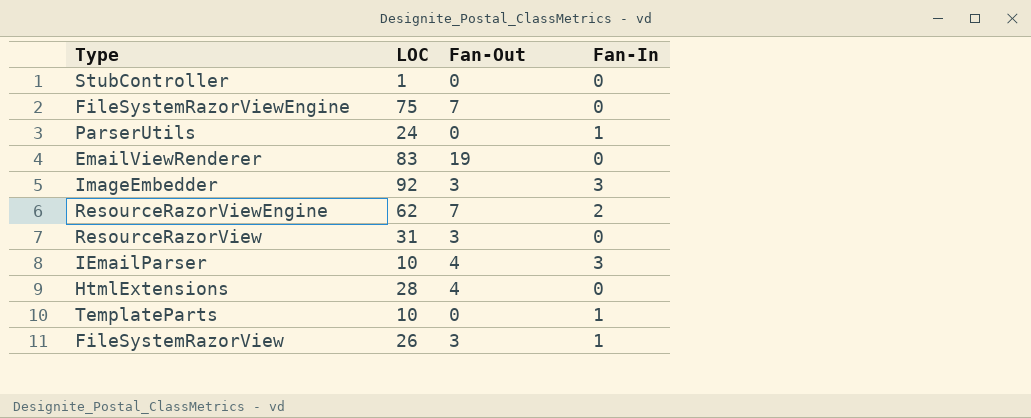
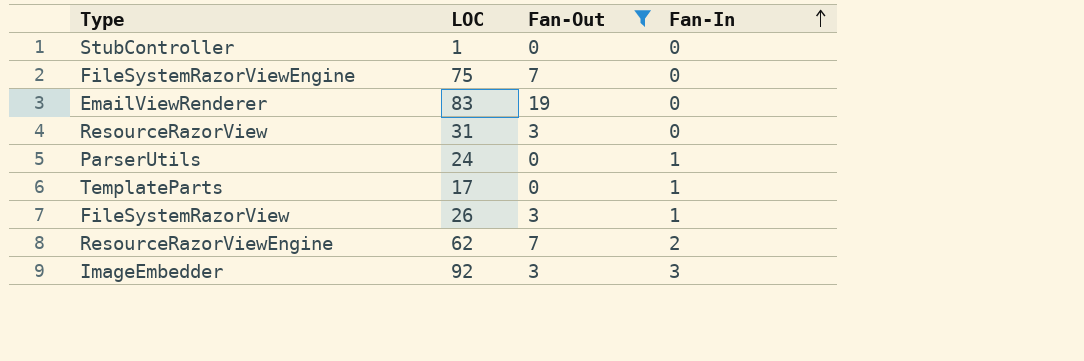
filter: none -> Fan-Out != 4
row order: none -> Fan-In ascending
TemplateParts | LOC: 10 -> 17

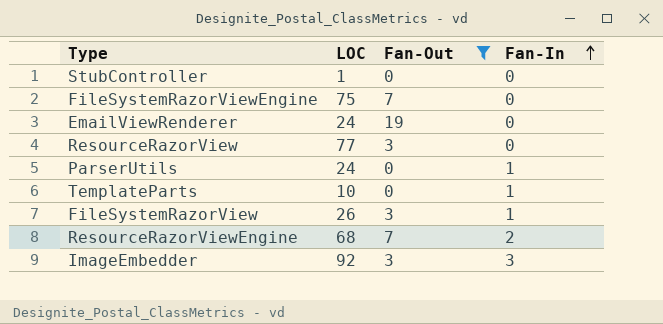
EmailViewRenderer | LOC: 83 -> 24
ResourceRazorView | LOC: 31 -> 77
TemplateParts | LOC: 17 -> 10
ResourceRazorViewEngine | LOC: 62 -> 68

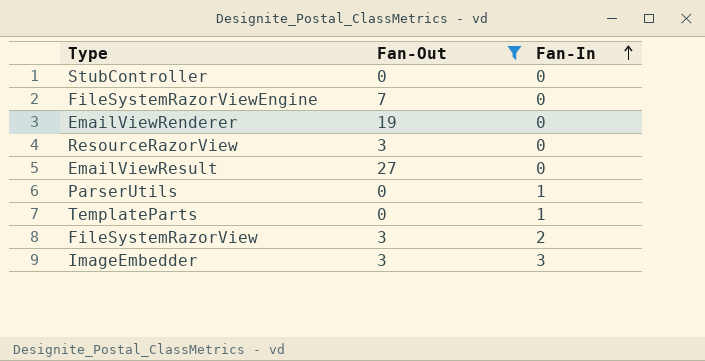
column LOC | position: 2 -> none
row ResourceRazorViewEngine: 68 | 7 | 2 -> none
row EmailViewResult: none -> 27 | 0
FileSystemRazorView | Fan-In: 1 -> 2

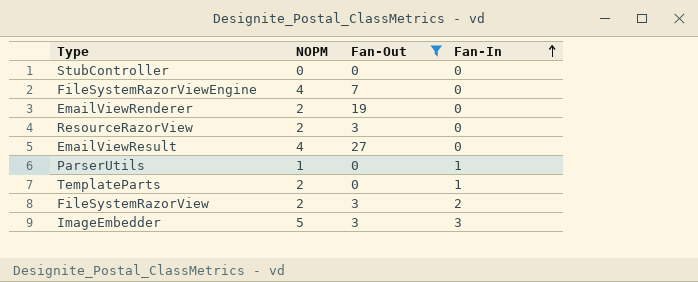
column NOPM | position: none -> 2

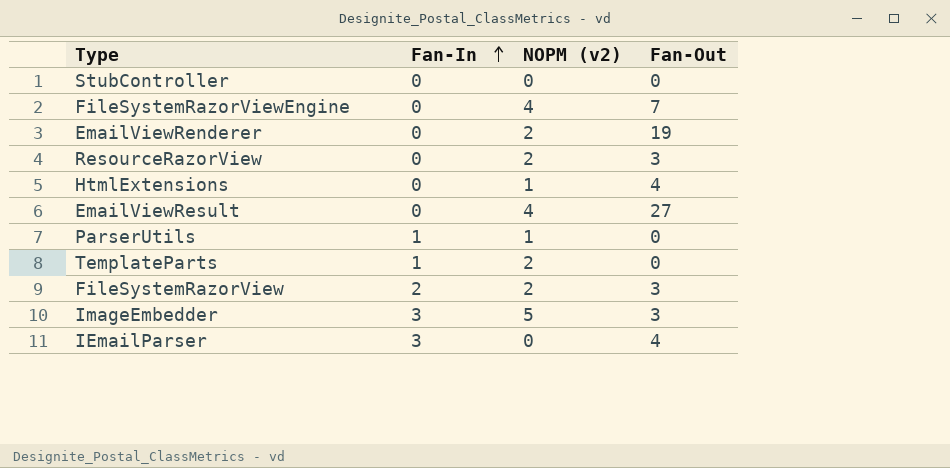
filter: Fan-Out != 4 -> none
column Fan-In | position: 4 -> 2
column name: NOPM -> NOPM (v2)

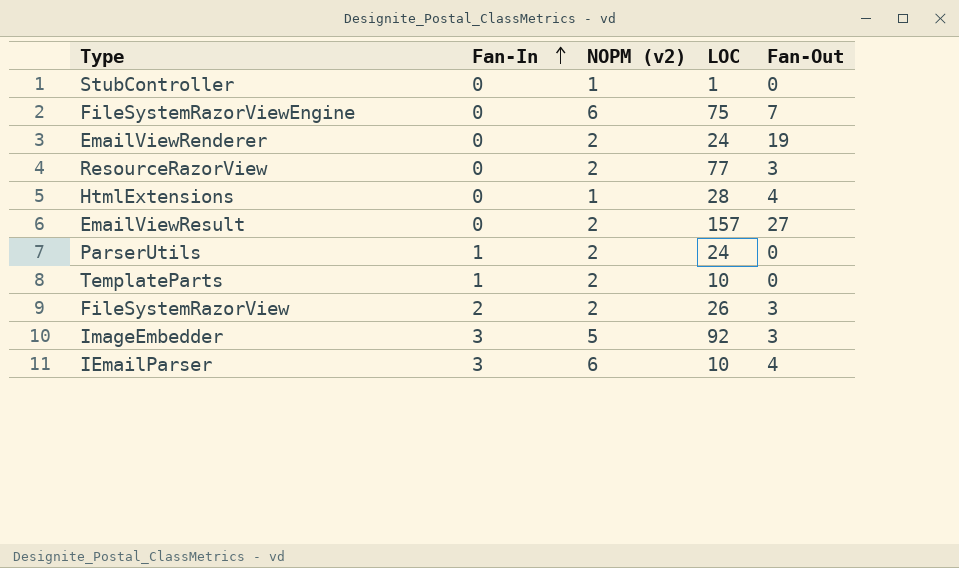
column LOC | position: none -> 4
StubController | NOPM (v2): 0 -> 1
FileSystemRazorViewEngine | NOPM (v2): 4 -> 6
EmailViewResult | NOPM (v2): 4 -> 2
ParserUtils | NOPM (v2): 1 -> 2
IEmailParser | NOPM (v2): 0 -> 6

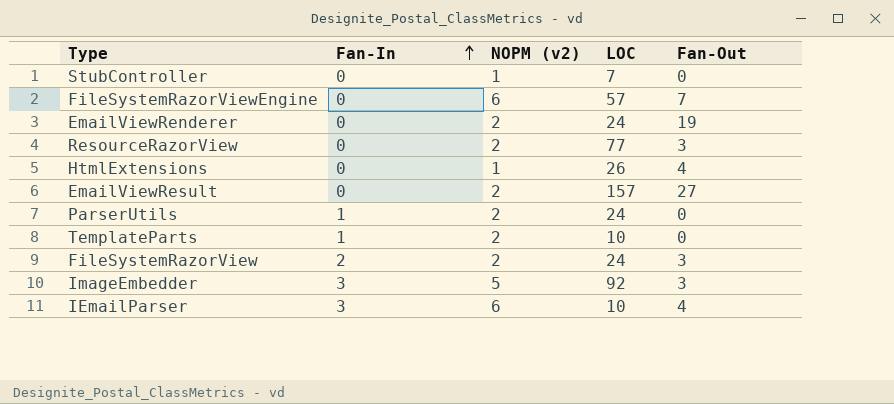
StubController | LOC: 1 -> 7
FileSystemRazorViewEngine | LOC: 75 -> 57
HtmlExtensions | LOC: 28 -> 26
FileSystemRazorView | LOC: 26 -> 24

